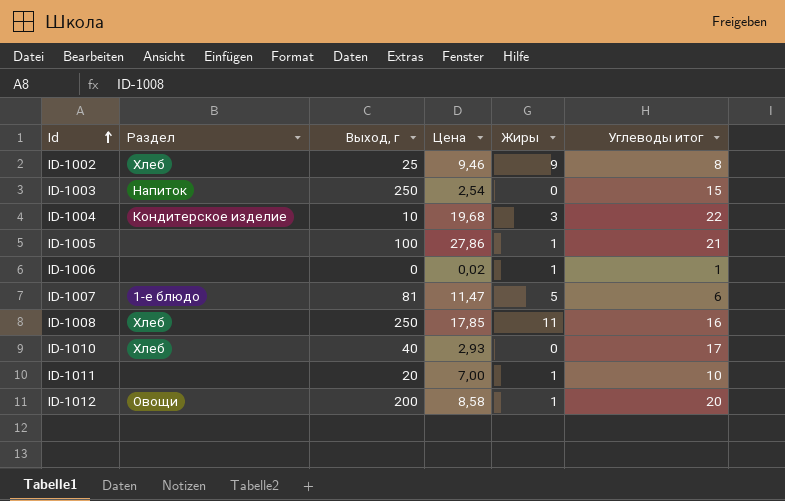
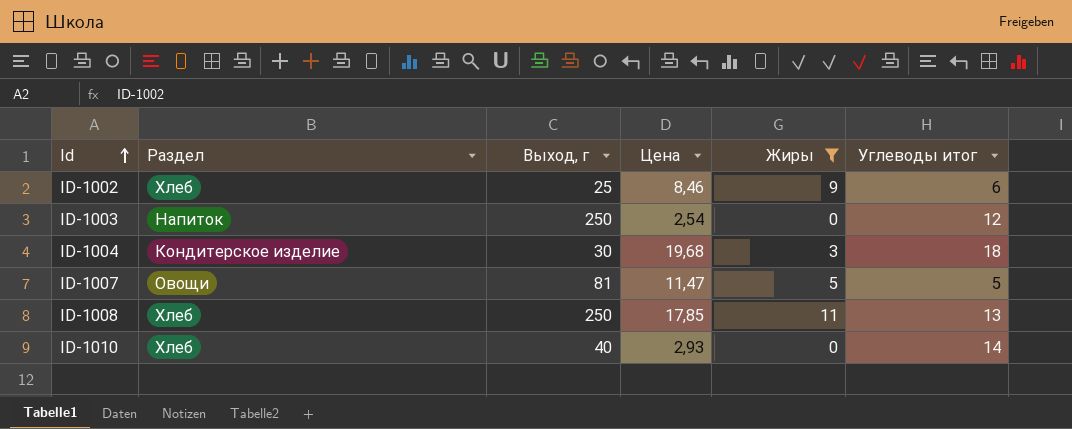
filter: none -> Жиры != 1
ID-1002 | Цена: 9,46 -> 8,46
ID-1002 | Углеводы итог: 8 -> 6
ID-1003 | Углеводы итог: 15 -> 12
ID-1004 | Выход, г: 10 -> 30
ID-1004 | Углеводы итог: 22 -> 18
ID-1007 | Раздел: 1-е блюдо -> Овощи
ID-1007 | Углеводы итог: 6 -> 5
ID-1008 | Углеводы итог: 16 -> 13
ID-1010 | Углеводы итог: 17 -> 14

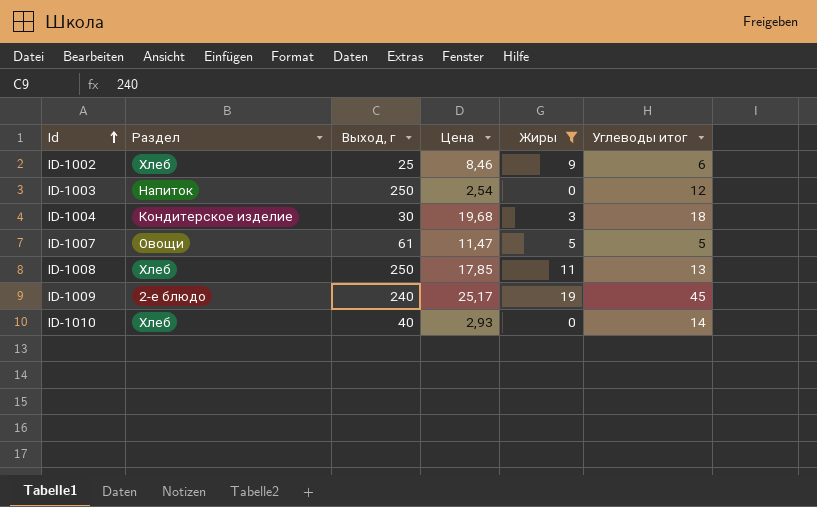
ID-1007 | Выход, г: 81 -> 61
row ID-1009: none -> 2-е блюдо | 240 | 25,17 | 19 | 45

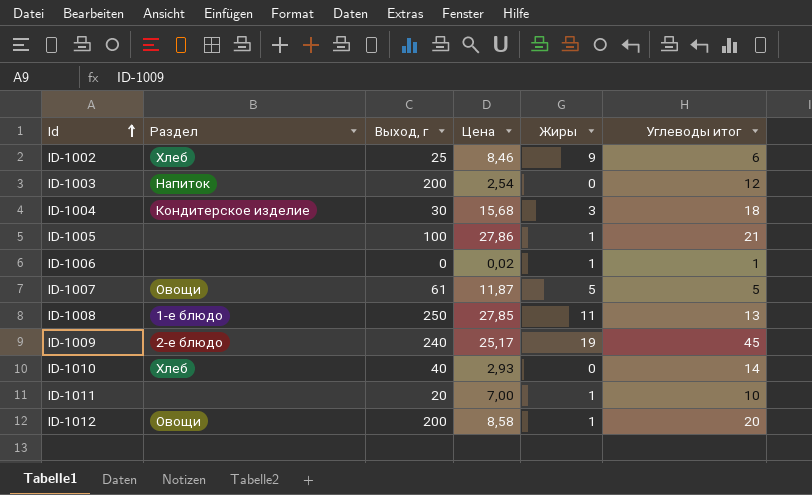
filter: Жиры != 1 -> none
ID-1003 | Выход, г: 250 -> 200
ID-1004 | Цена: 19,68 -> 15,68
ID-1007 | Цена: 11,47 -> 11,87
ID-1008 | Раздел: Хлеб -> 1-е блюдо
ID-1008 | Цена: 17,85 -> 27,85

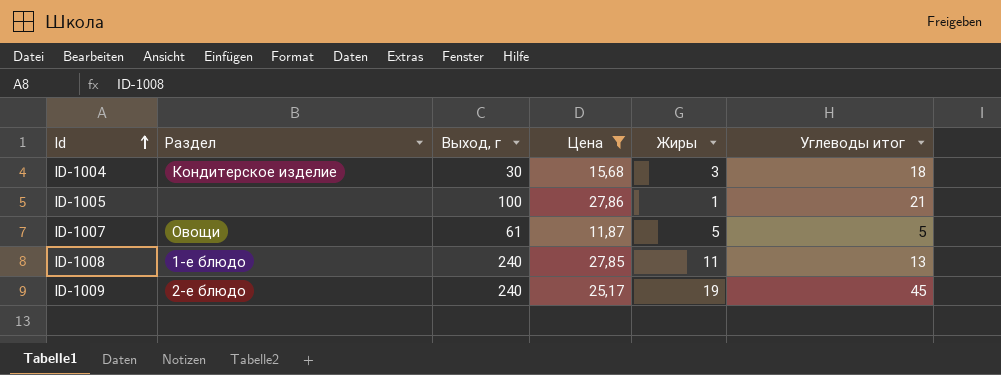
filter: none -> Цена >= 11,87
ID-1008 | Выход, г: 250 -> 240

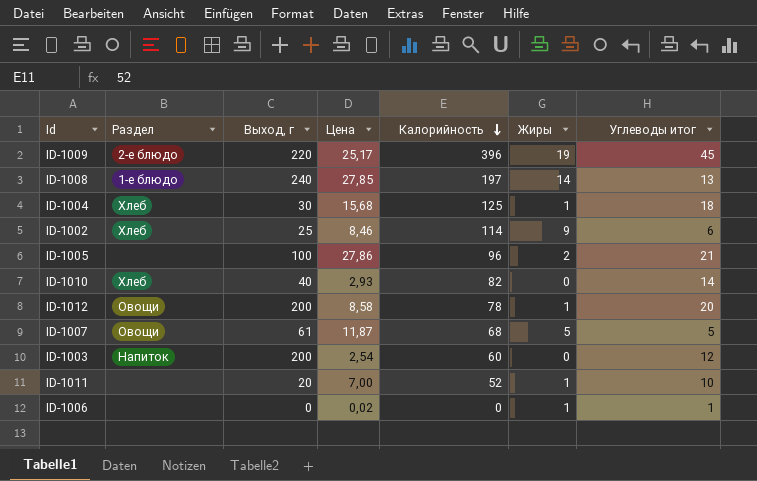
filter: Цена >= 11,87 -> none
row order: Id ascending -> Калорийность descending
column Калорийность | position: none -> 5
ID-1009 | Выход, г: 240 -> 220
ID-1008 | Жиры: 11 -> 14
ID-1004 | Раздел: Кондитерское изделие -> Хлеб
ID-1004 | Жиры: 3 -> 1
ID-1005 | Жиры: 1 -> 2

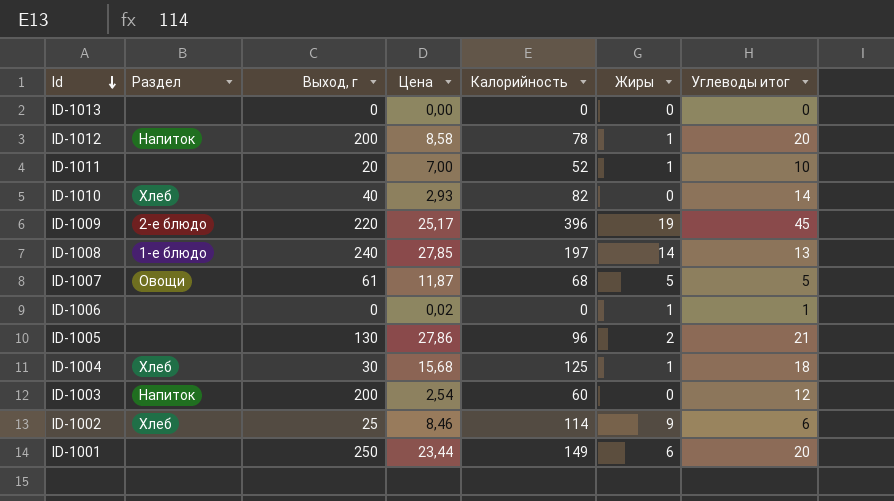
row order: Калорийность descending -> Id descending
row ID-1013: none -> none | 0 | 0,00 | 0 | 0 | 0
ID-1012 | Раздел: Овощи -> Напиток
ID-1005 | Выход, г: 100 -> 130
row ID-1001: none -> none | 250 | 23,44 | 149 | 6 | 20

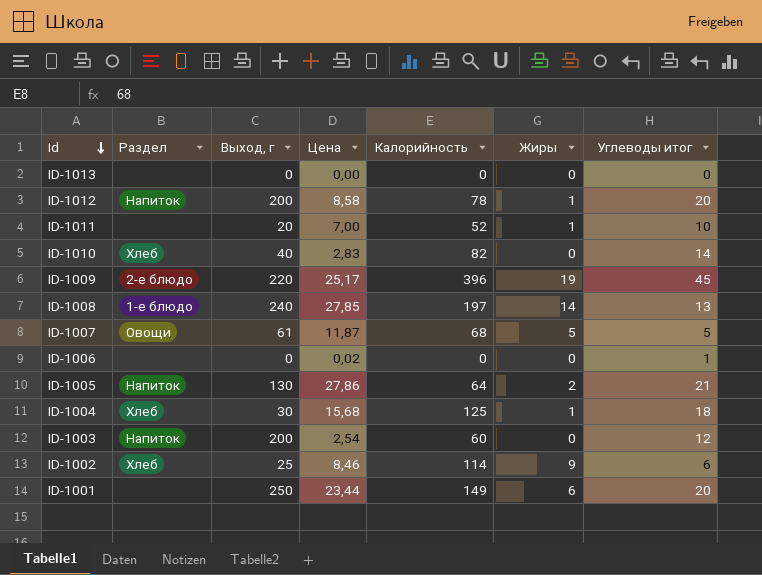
ID-1010 | Цена: 2,93 -> 2,83
ID-1006 | Жиры: 1 -> 0
ID-1005 | Раздел: none -> Напиток
ID-1005 | Калорийность: 96 -> 64

